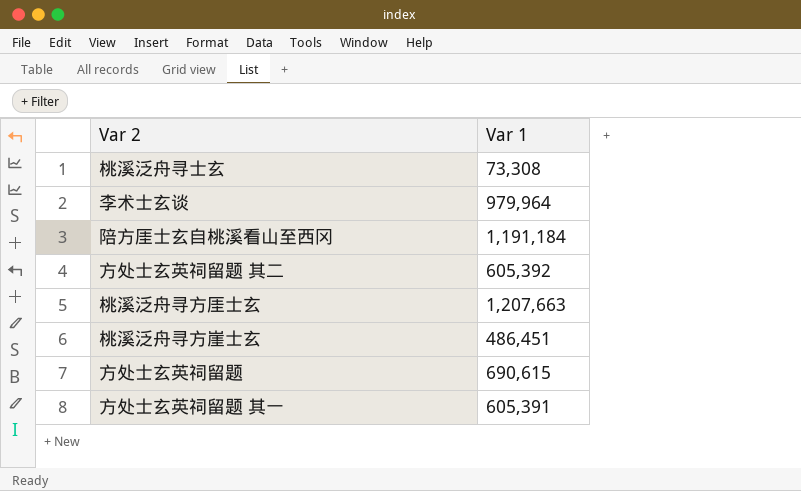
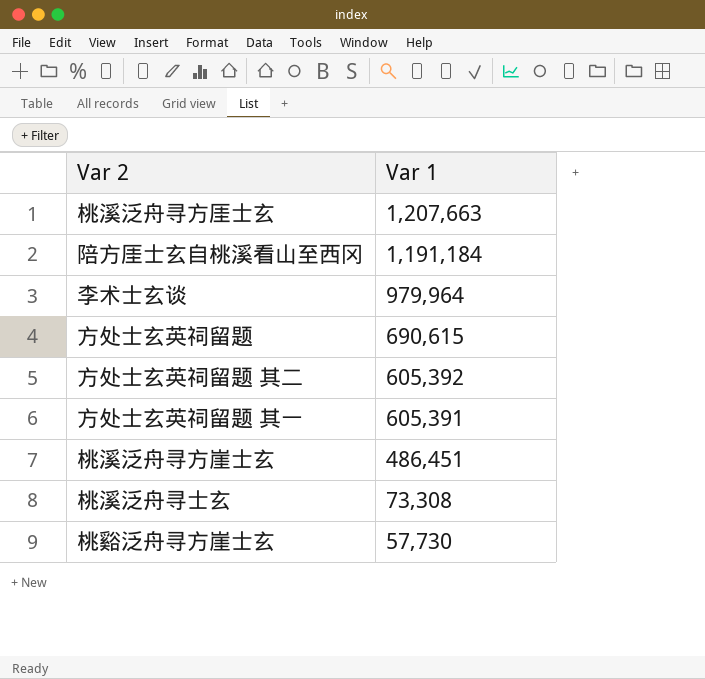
row order: none -> Var 1 descending
row 桃谿泛舟寻方崖士玄: none -> 57,730

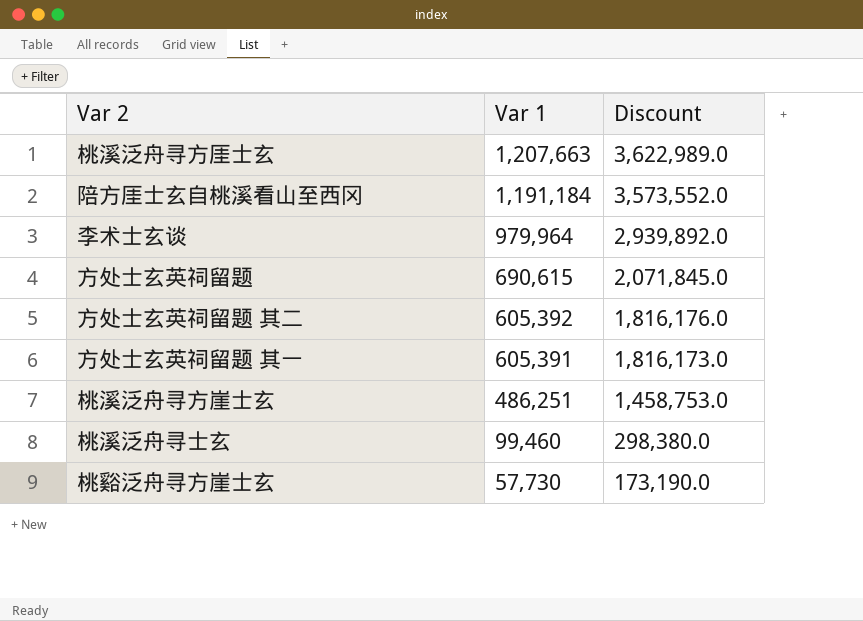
column Discount | formula: none -> [Var 1] * 3
桃溪泛舟寻方崖士玄 | Var 1: 486,451 -> 486,251
桃溪泛舟寻士玄 | Var 1: 73,308 -> 99,460

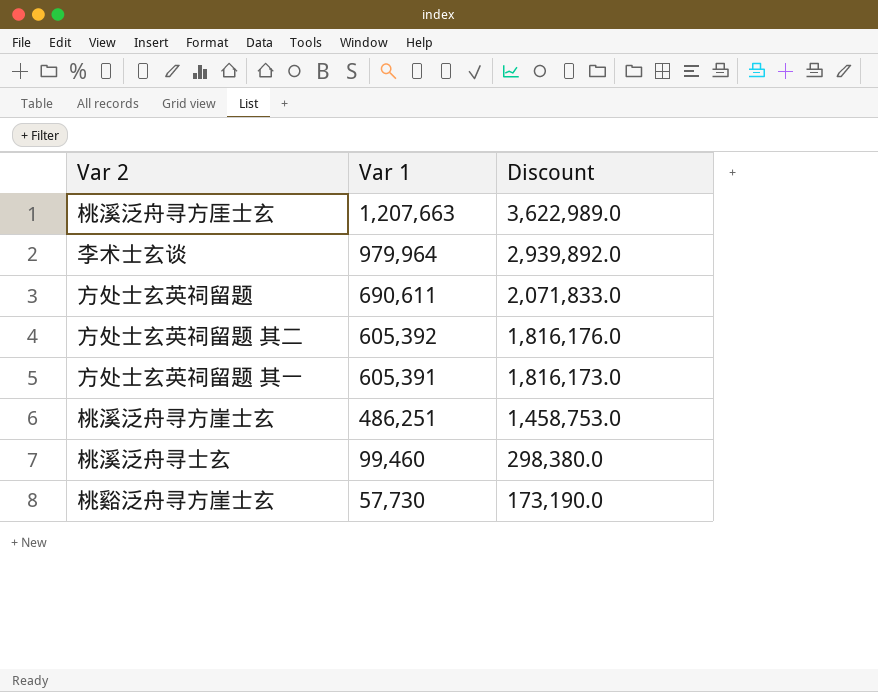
row 陪方厓士玄自桃溪看山至西冈: 1,191,184 | 3,573,552.0 -> none
方处士玄英祠留题 | Var 1: 690,615 -> 690,611
方处士玄英祠留题 | Discount: 2,071,845.0 -> 2,071,833.0

